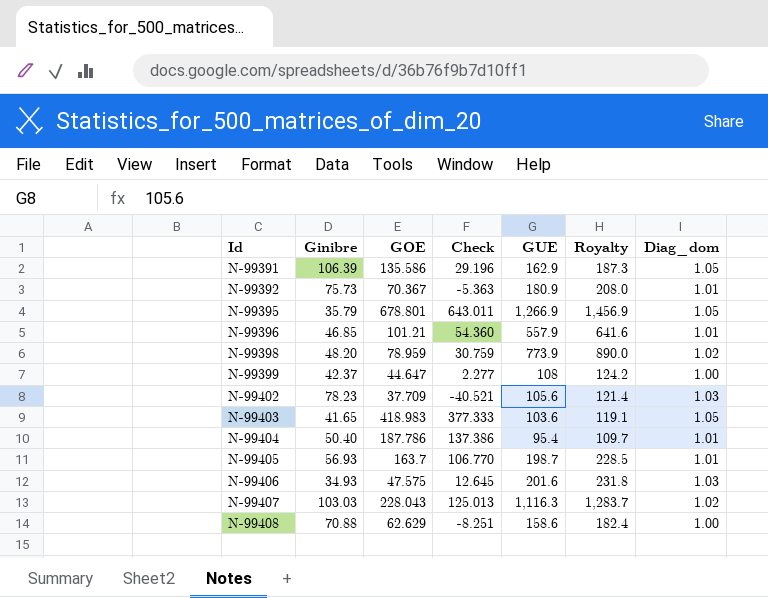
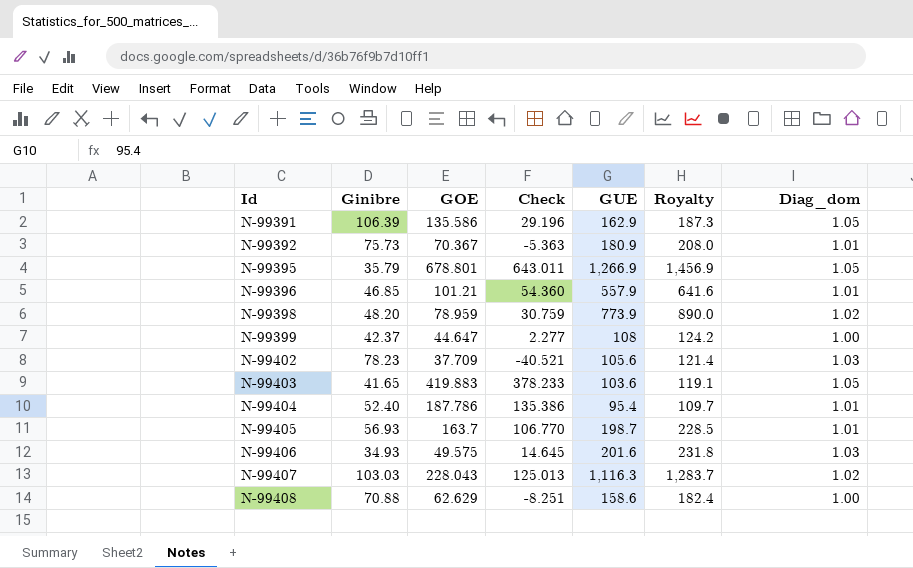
N-99403 | GOE: 418.983 -> 419.883
N-99403 | Check: 377.333 -> 378.233
N-99404 | Ginibre: 50.40 -> 52.40
N-99404 | Check: 137.386 -> 135.386
N-99406 | GOE: 47.575 -> 49.575
N-99406 | Check: 12.645 -> 14.645

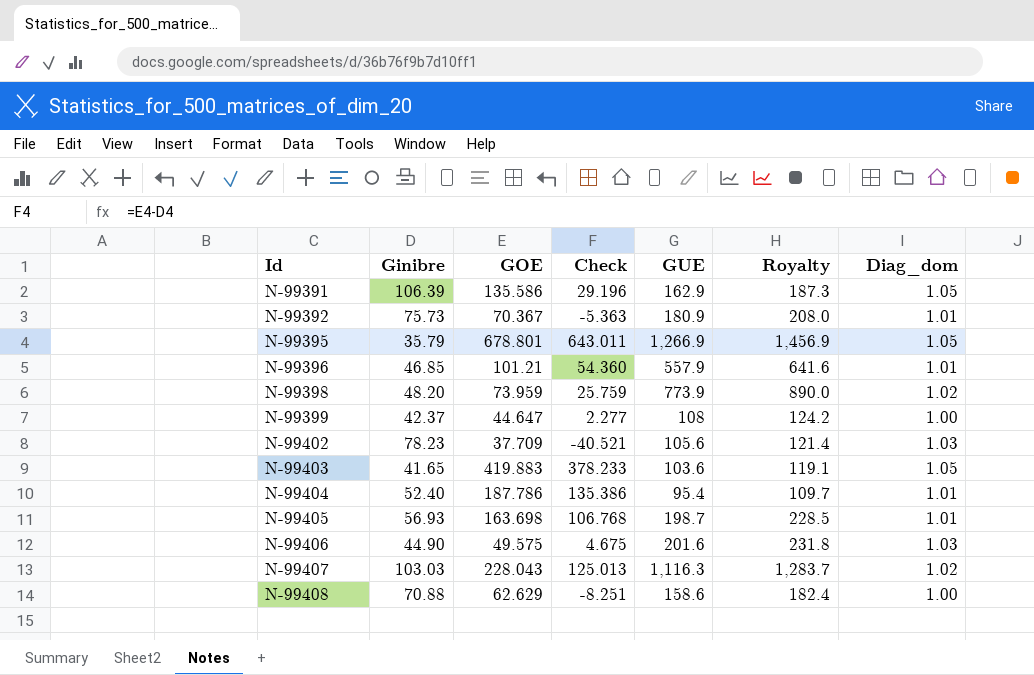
N-99398 | GOE: 78.959 -> 73.959
N-99398 | Check: 30.759 -> 25.759
N-99405 | GOE: 163.7 -> 163.698
N-99405 | Check: 106.770 -> 106.768
N-99406 | Ginibre: 34.93 -> 44.90
N-99406 | Check: 14.645 -> 4.675

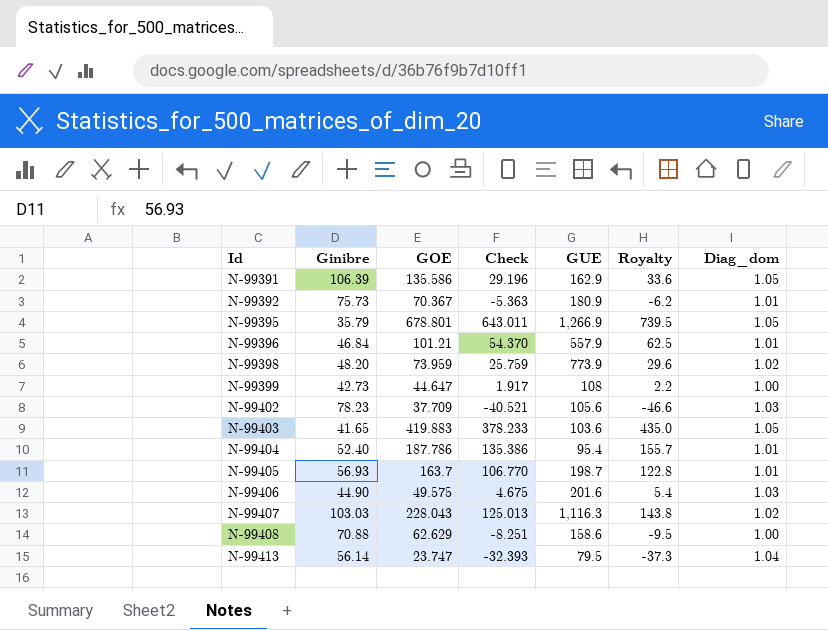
column Royalty | formula: [GUE] * 1.15 -> [Check] * 1.15
N-99396 | Ginibre: 46.85 -> 46.84
N-99396 | Check: 54.360 -> 54.370
N-99399 | Ginibre: 42.37 -> 42.73
N-99399 | Check: 2.277 -> 1.917
N-99405 | GOE: 163.698 -> 163.7
N-99405 | Check: 106.768 -> 106.770
row N-99413: none -> 56.14 | 23.747 | -32.393 | 79.5 | -37.3 | 1.04

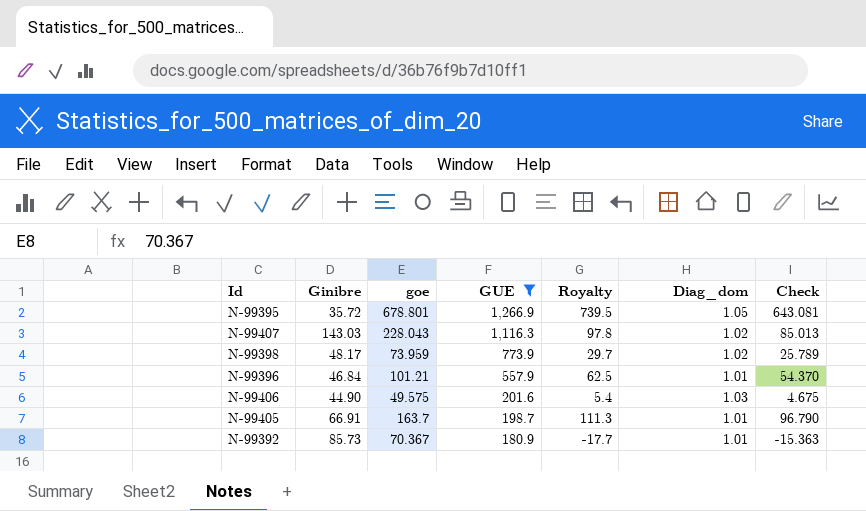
filter: none -> GUE >= 180.9
row order: Id ascending -> GUE descending
column name: GOE -> goe
column Check | position: 4 -> 7
N-99395 | Ginibre: 35.79 -> 35.72
N-99395 | Check: 643.011 -> 643.081
N-99407 | Ginibre: 103.03 -> 143.03
N-99407 | Royalty: 143.8 -> 97.8
N-99407 | Check: 125.013 -> 85.013
N-99398 | Ginibre: 48.20 -> 48.17
N-99398 | Royalty: 29.6 -> 29.7
N-99398 | Check: 25.759 -> 25.789
N-99405 | Ginibre: 56.93 -> 66.91
N-99405 | Royalty: 122.8 -> 111.3
N-99405 | Check: 106.770 -> 96.790
N-99392 | Ginibre: 75.73 -> 85.73
N-99392 | Royalty: -6.2 -> -17.7
N-99392 | Check: -5.363 -> -15.363

